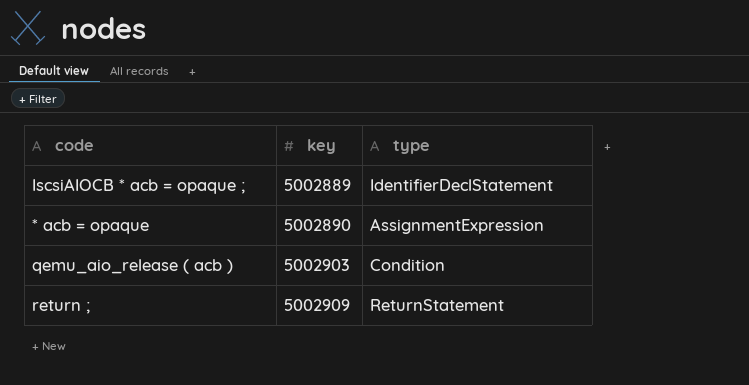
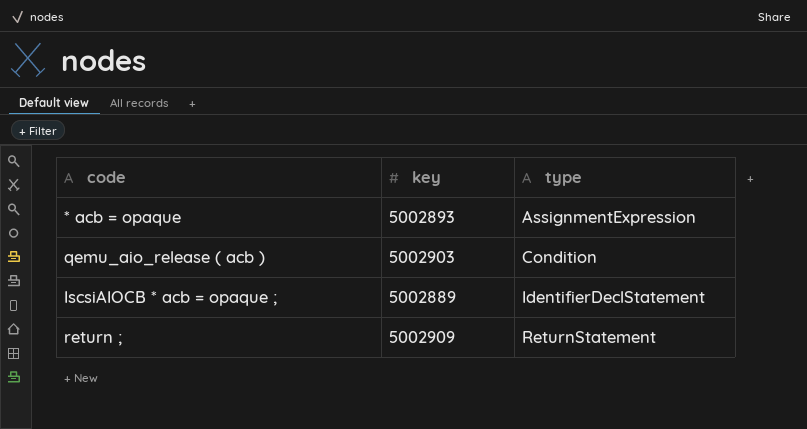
row order: key ascending -> type ascending
* acb = opaque | key: 5002890 -> 5002893

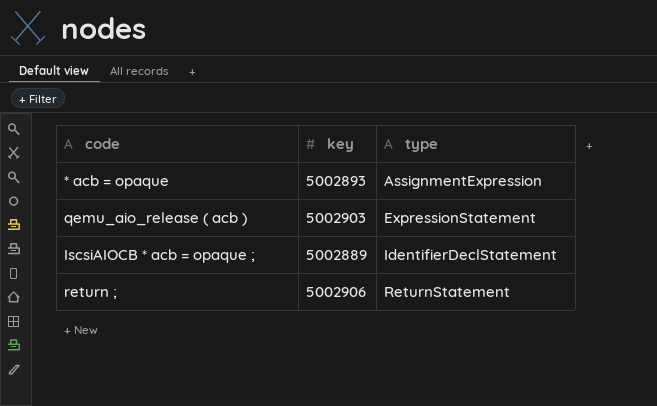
qemu_aio_release ( acb ) | type: Condition -> ExpressionStatement
return ; | key: 5002909 -> 5002906

